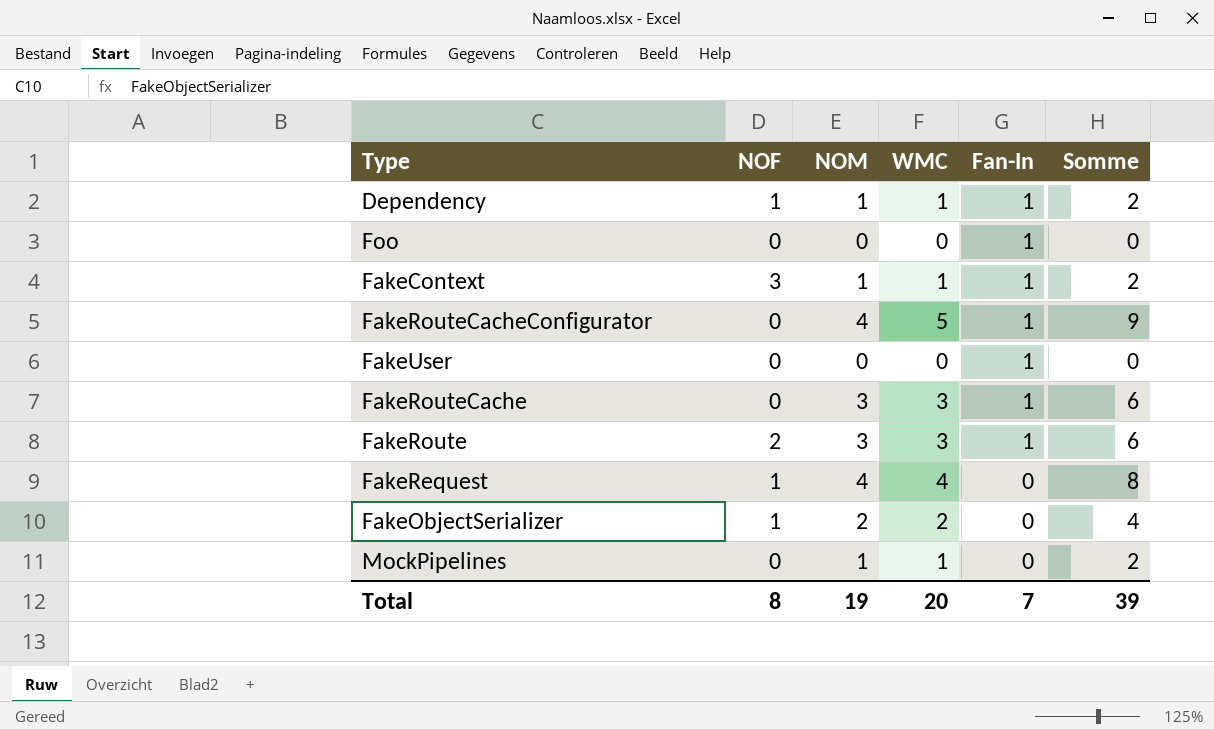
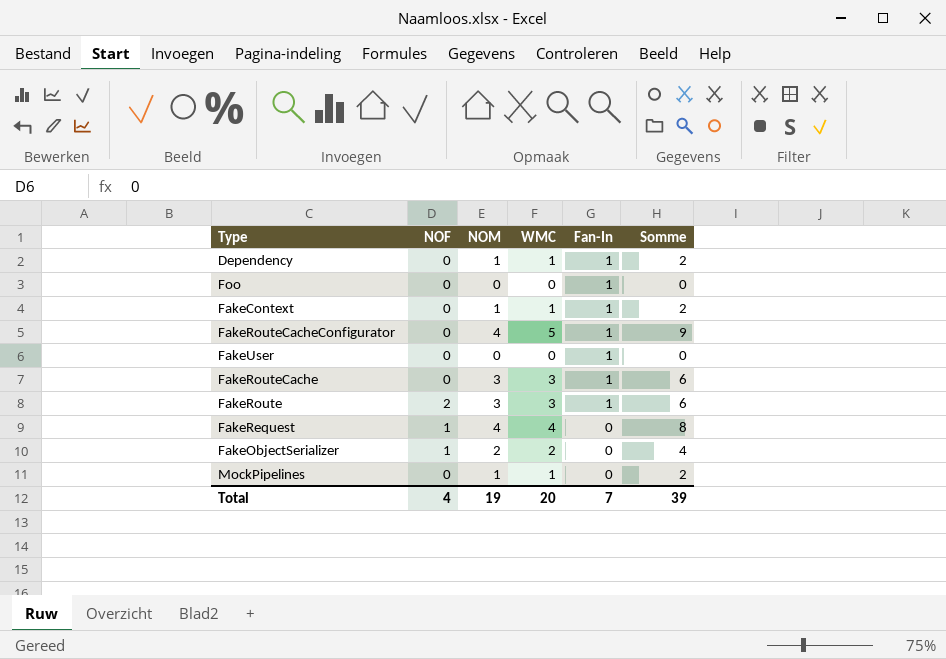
Dependency | NOF: 1 -> 0
FakeContext | NOF: 3 -> 0
Total | NOF: 8 -> 4

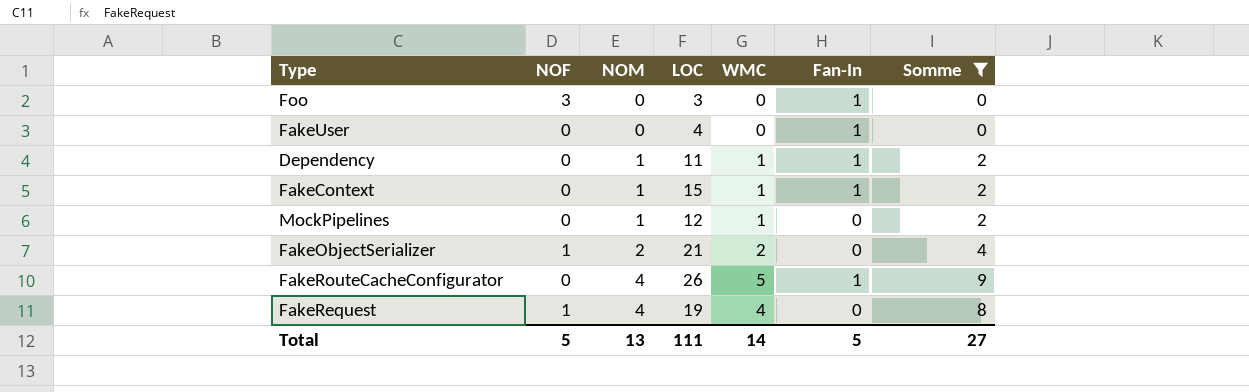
filter: none -> Somme != 6
row order: Fan-In descending -> NOM ascending
column LOC | position: none -> 4
Foo | NOF: 0 -> 3
Total | NOF: 4 -> 5
Total | NOM: 19 -> 13
Total | WMC: 20 -> 14
Total | Fan-In: 7 -> 5
Total | Somme: 39 -> 27

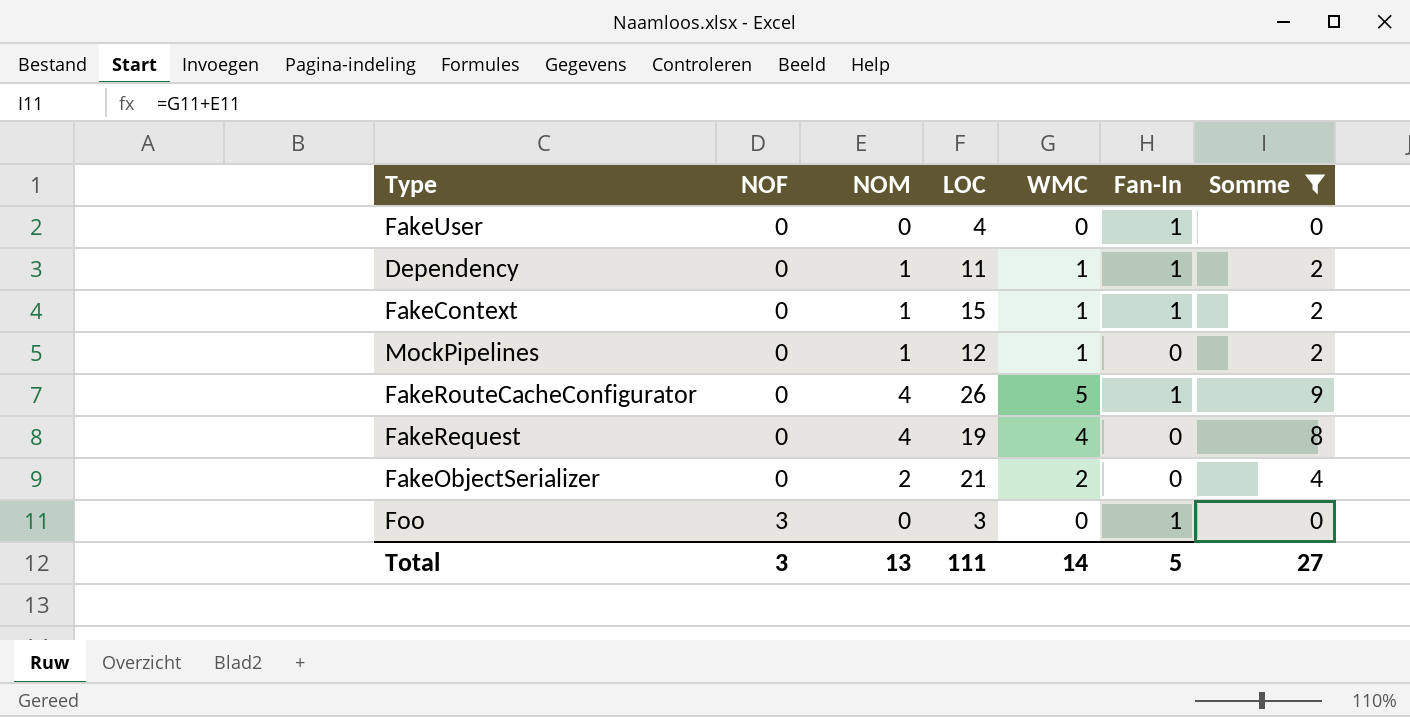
row order: NOM ascending -> NOF ascending
FakeRequest | NOF: 1 -> 0
FakeObjectSerializer | NOF: 1 -> 0
Total | NOF: 5 -> 3

